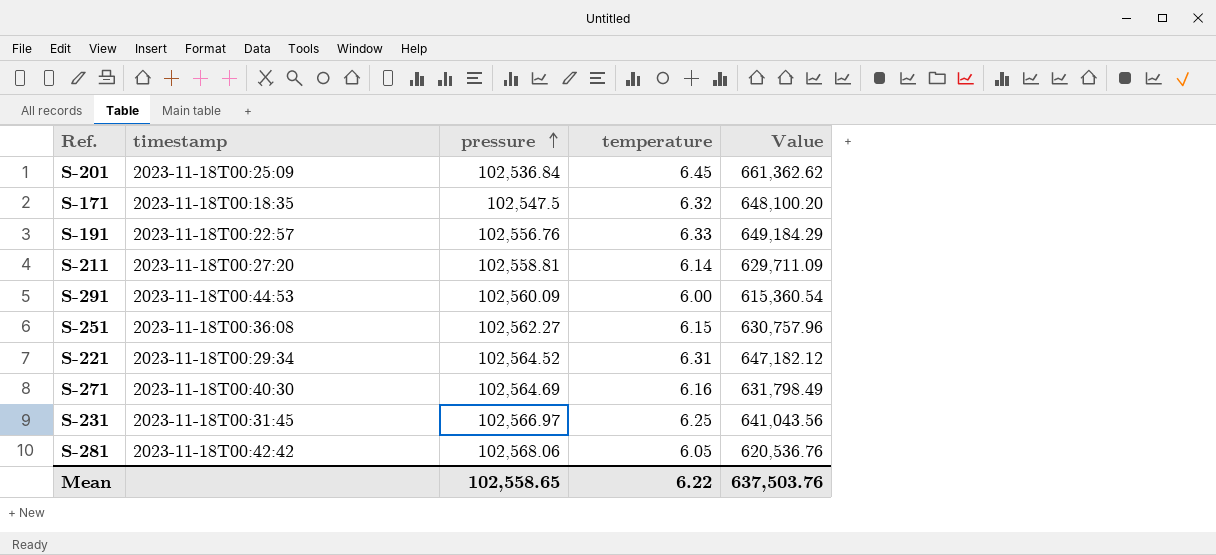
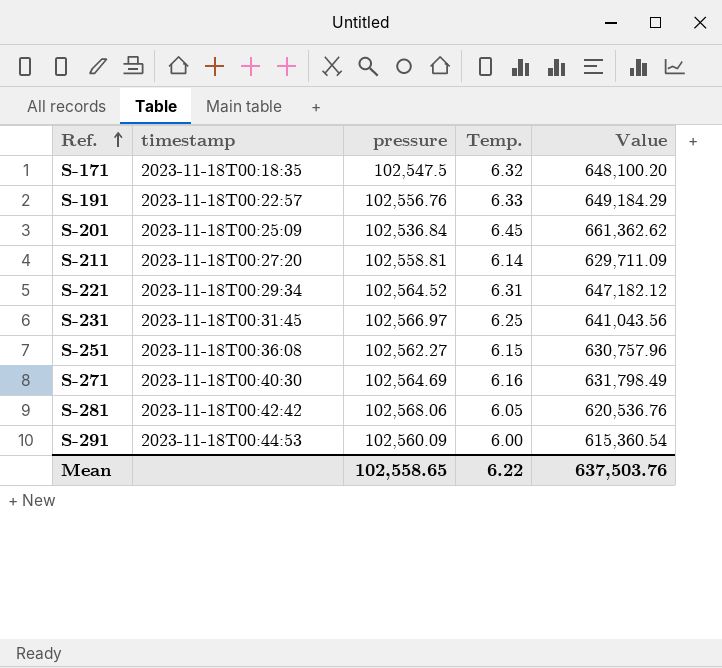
row order: pressure ascending -> Ref. ascending
column name: temperature -> Temp.

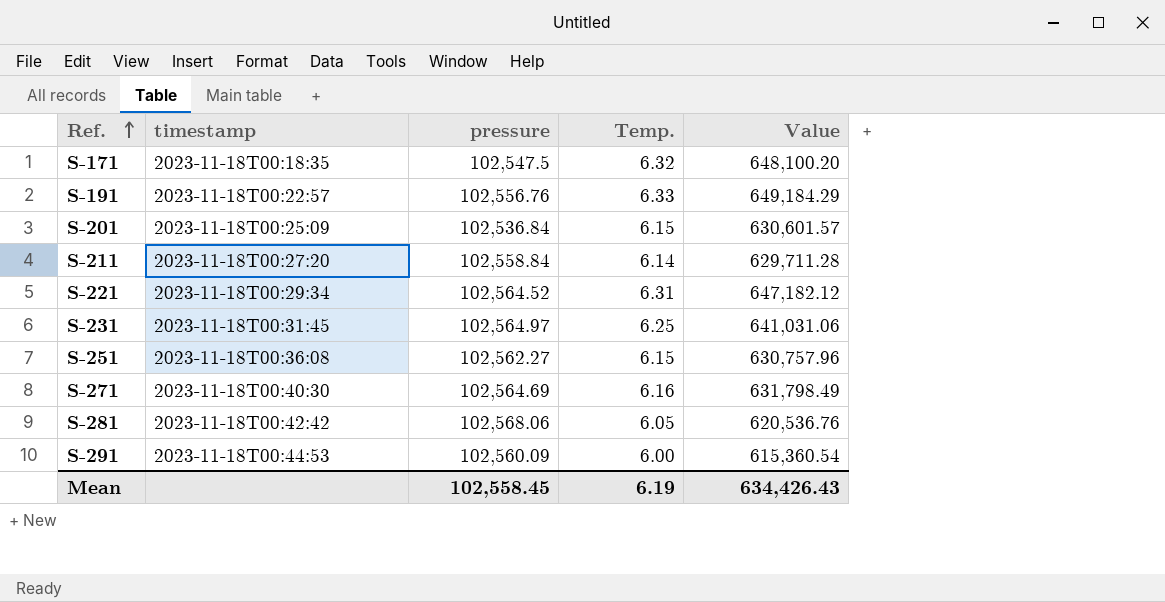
S-201 | Temp.: 6.45 -> 6.15
S-201 | Value: 661,362.62 -> 630,601.57
S-211 | pressure: 102,558.81 -> 102,558.84
S-211 | Value: 629,711.09 -> 629,711.28
S-231 | pressure: 102,566.97 -> 102,564.97
S-231 | Value: 641,043.56 -> 641,031.06
Mean | pressure: 102,558.65 -> 102,558.45
Mean | Temp.: 6.22 -> 6.19
Mean | Value: 637,503.76 -> 634,426.43

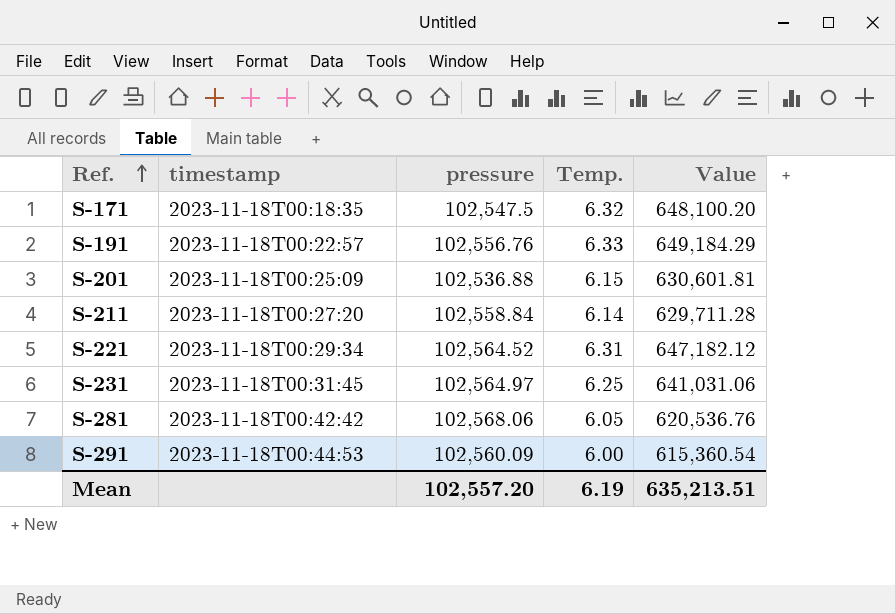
row S-251: 2023-11-18T00:36:08 | 102,562.27 | 6.15 | 630,757.96 -> none
row S-271: 2023-11-18T00:40:30 | 102,564.69 | 6.16 | 631,798.49 -> none
S-201 | pressure: 102,536.84 -> 102,536.88
S-201 | Value: 630,601.57 -> 630,601.81
Mean | pressure: 102,558.45 -> 102,557.20
Mean | Value: 634,426.43 -> 635,213.51

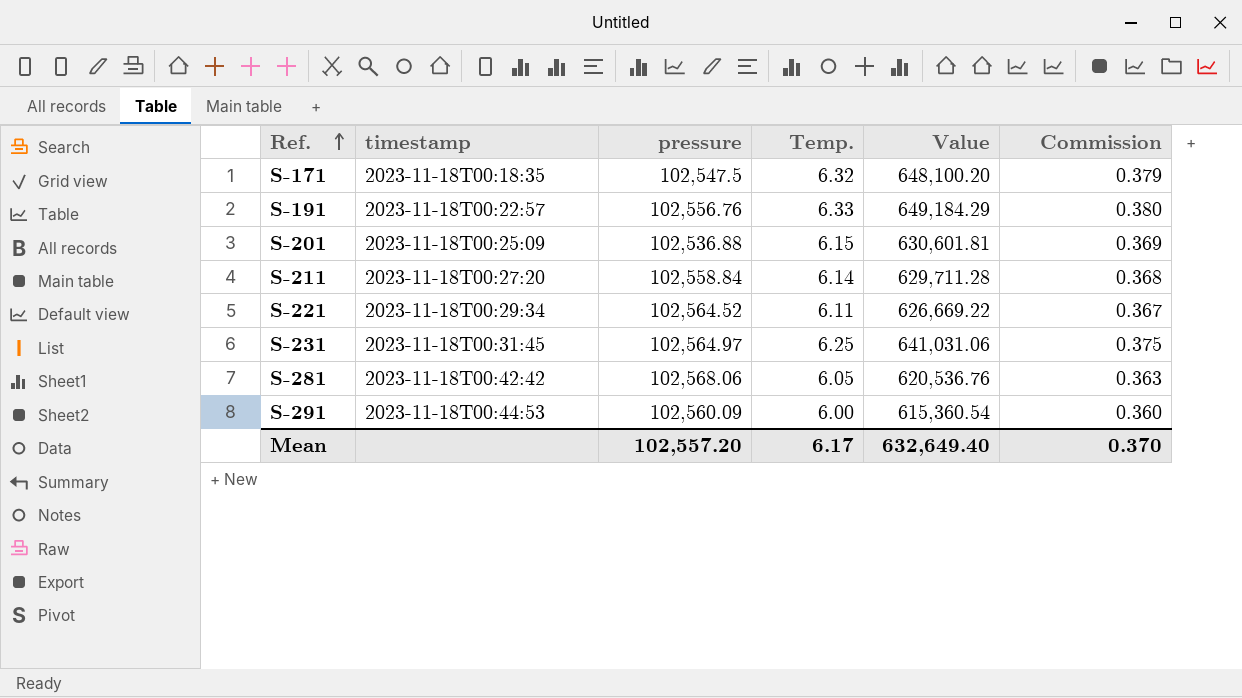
column Commission | formula: none -> [Temp.] * 0.06
S-221 | Temp.: 6.31 -> 6.11
S-221 | Value: 647,182.12 -> 626,669.22
Mean | Temp.: 6.19 -> 6.17
Mean | Value: 635,213.51 -> 632,649.40

